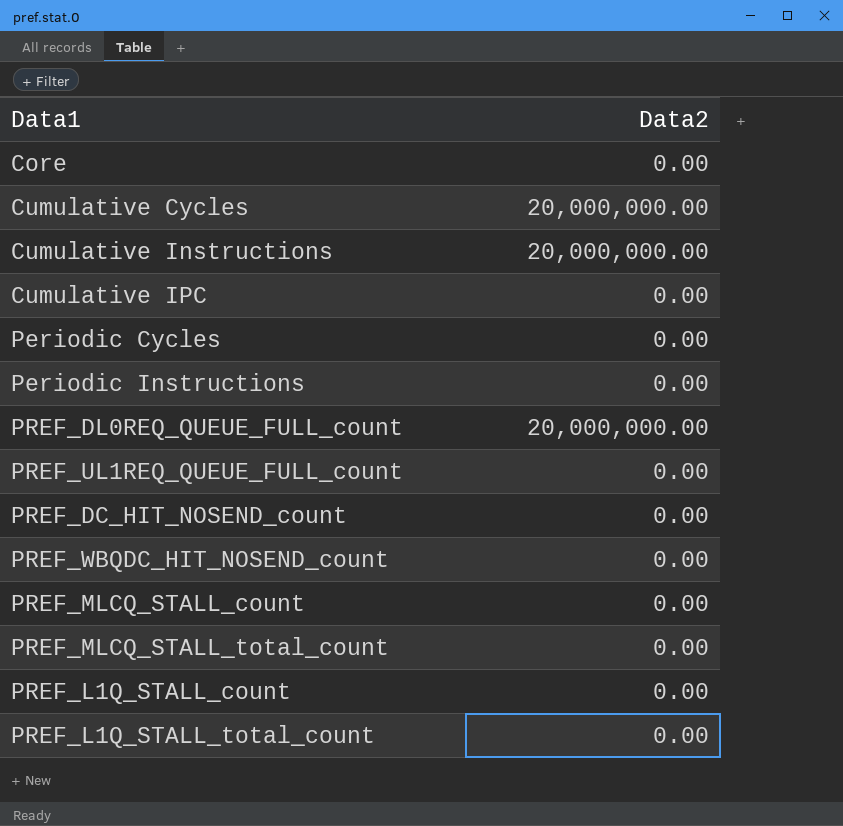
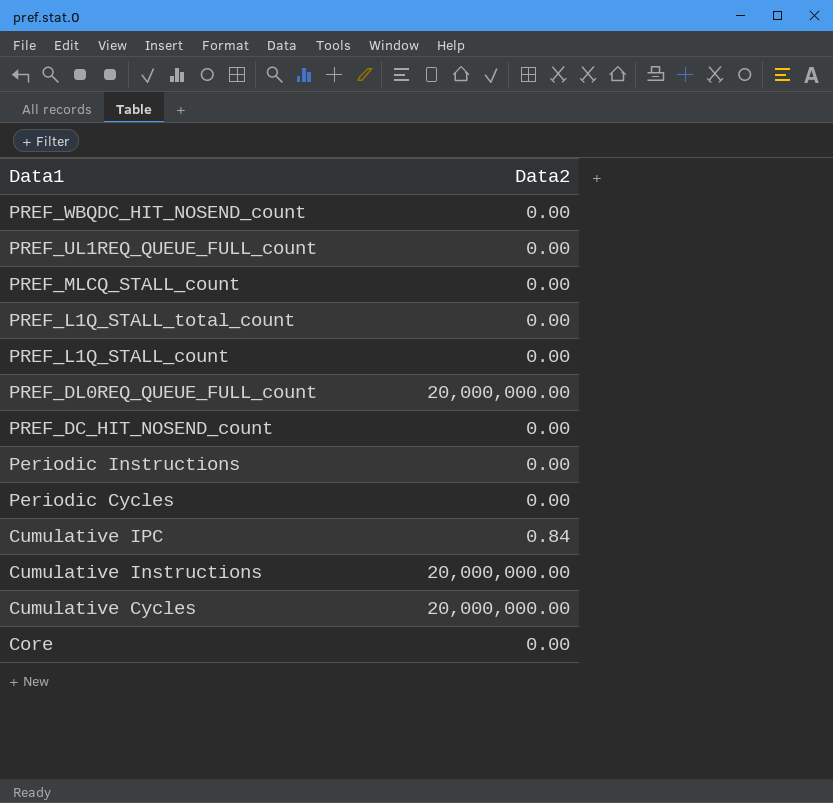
row order: none -> Data1 descending
row PREF_MLCQ_STALL_total_count: 0.00 -> none
Cumulative IPC | Data2: 0.00 -> 0.84

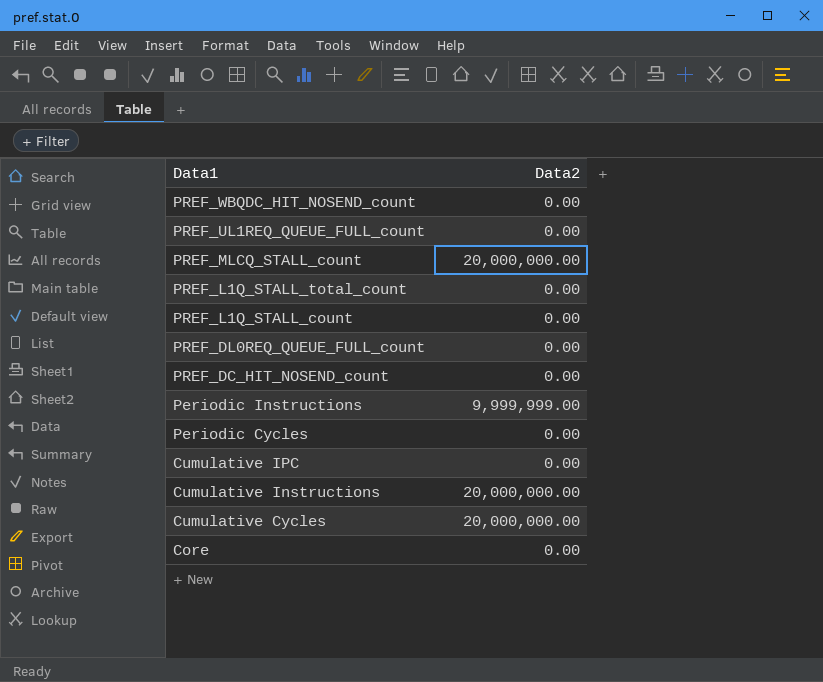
PREF_MLCQ_STALL_count | Data2: 0.00 -> 20,000,000.00
PREF_DL0REQ_QUEUE_FULL_count | Data2: 20,000,000.00 -> 0.00
Periodic Instructions | Data2: 0.00 -> 9,999,999.00
Cumulative IPC | Data2: 0.84 -> 0.00

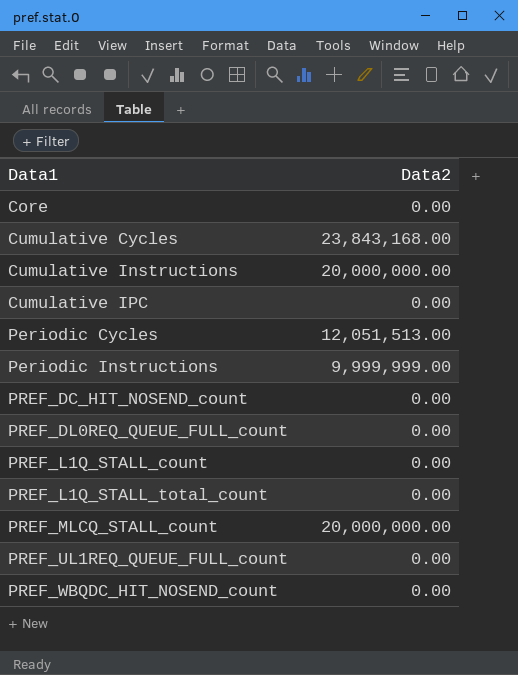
row order: Data1 descending -> Data1 ascending
Cumulative Cycles | Data2: 20,000,000.00 -> 23,843,168.00
Periodic Cycles | Data2: 0.00 -> 12,051,513.00

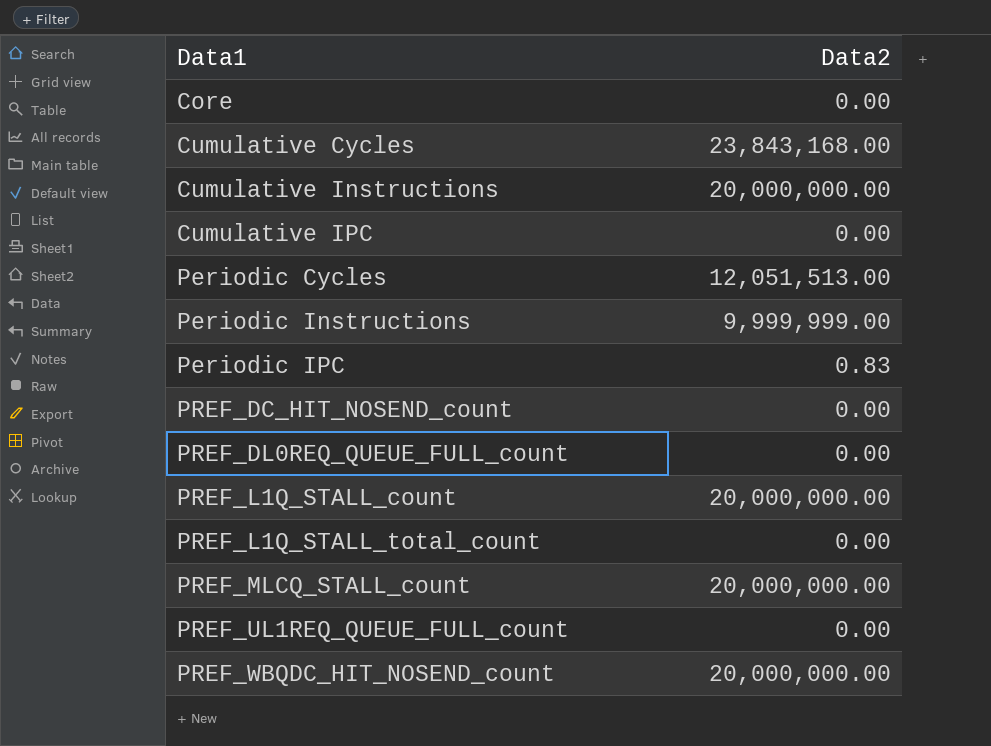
row Periodic IPC: none -> 0.83
PREF_L1Q_STALL_count | Data2: 0.00 -> 20,000,000.00
PREF_WBQDC_HIT_NOSEND_count | Data2: 0.00 -> 20,000,000.00

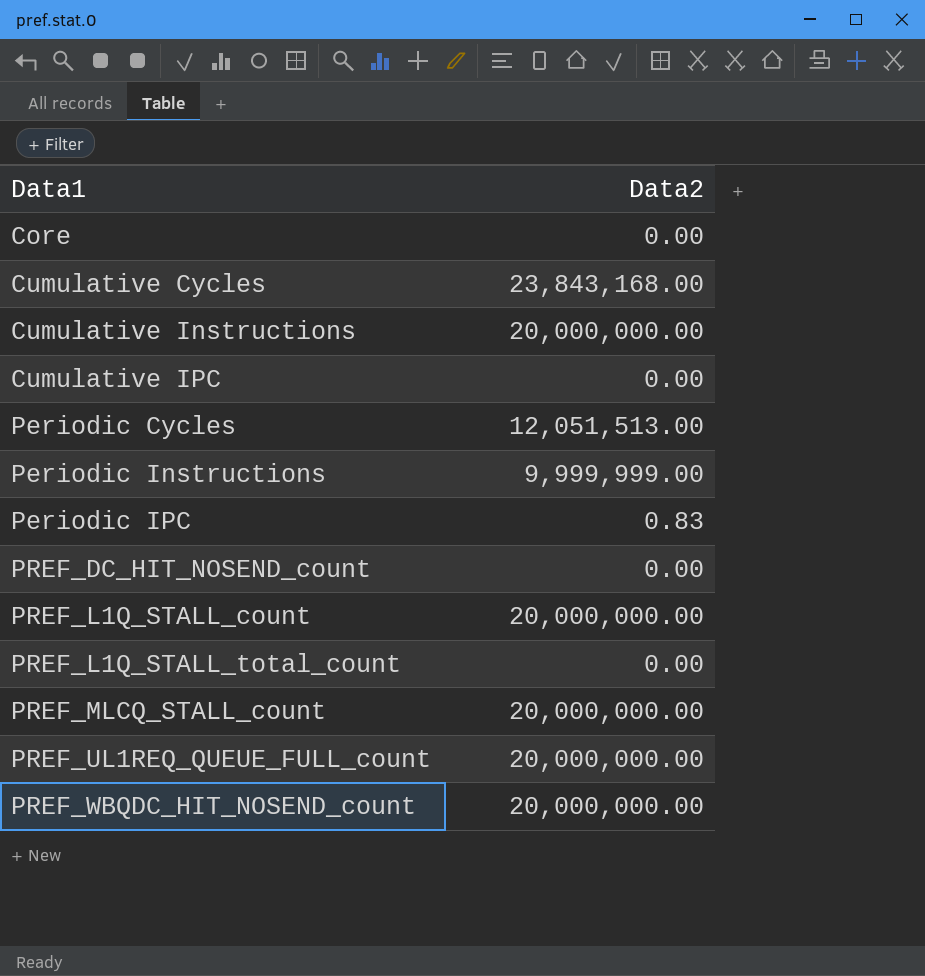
row PREF_DL0REQ_QUEUE_FULL_count: 0.00 -> none
PREF_UL1REQ_QUEUE_FULL_count | Data2: 0.00 -> 20,000,000.00

